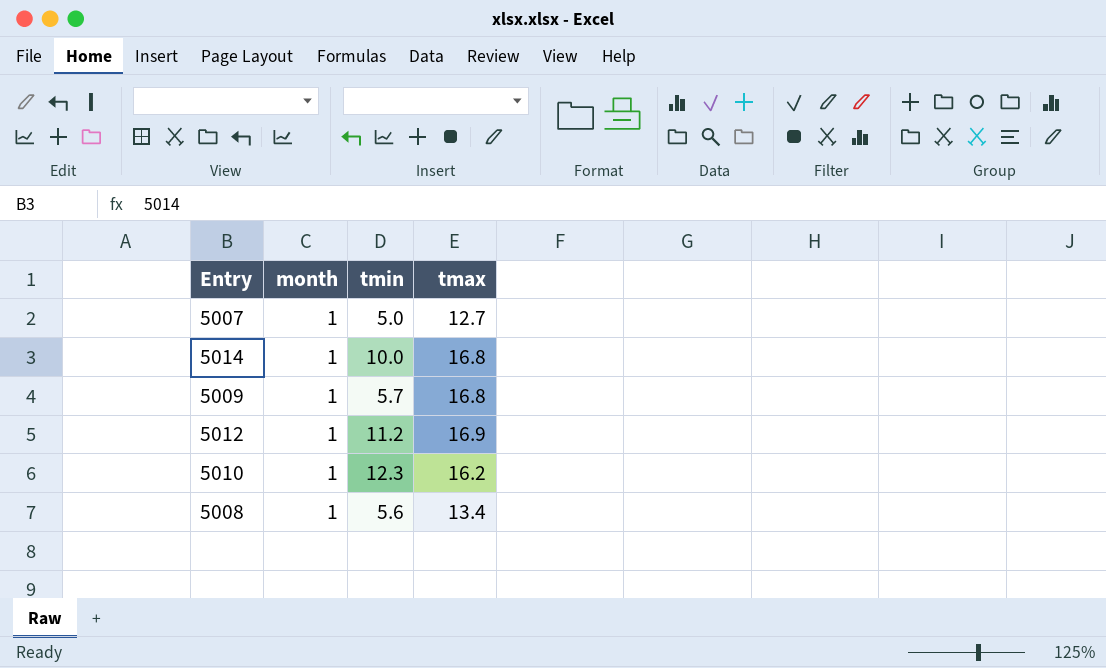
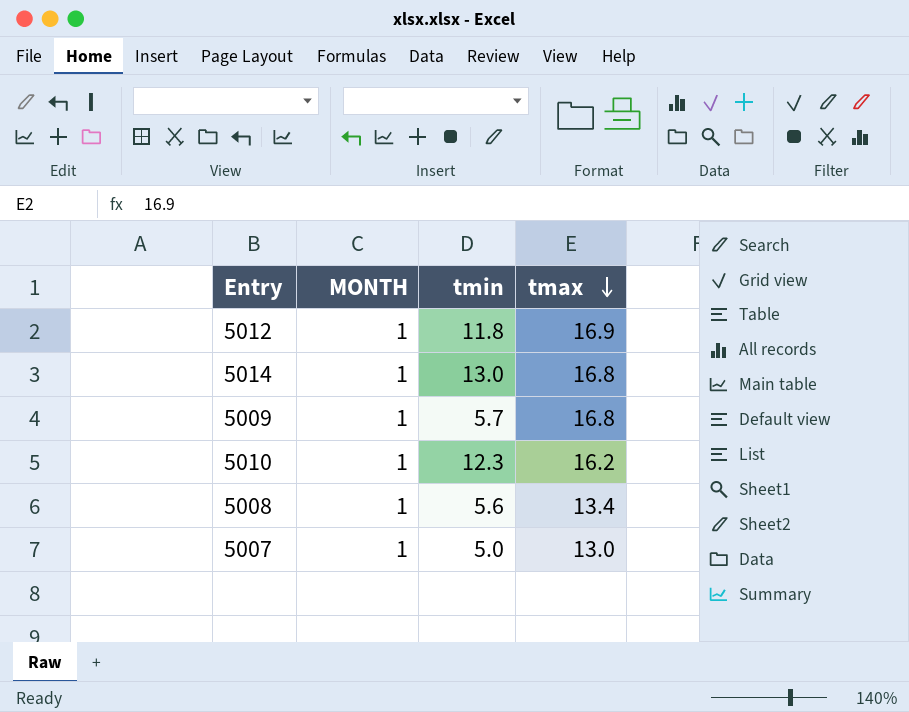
row order: none -> tmax descending
column name: month -> MONTH
5012 | tmin: 11.2 -> 11.8
5014 | tmin: 10.0 -> 13.0
5007 | tmax: 12.7 -> 13.0

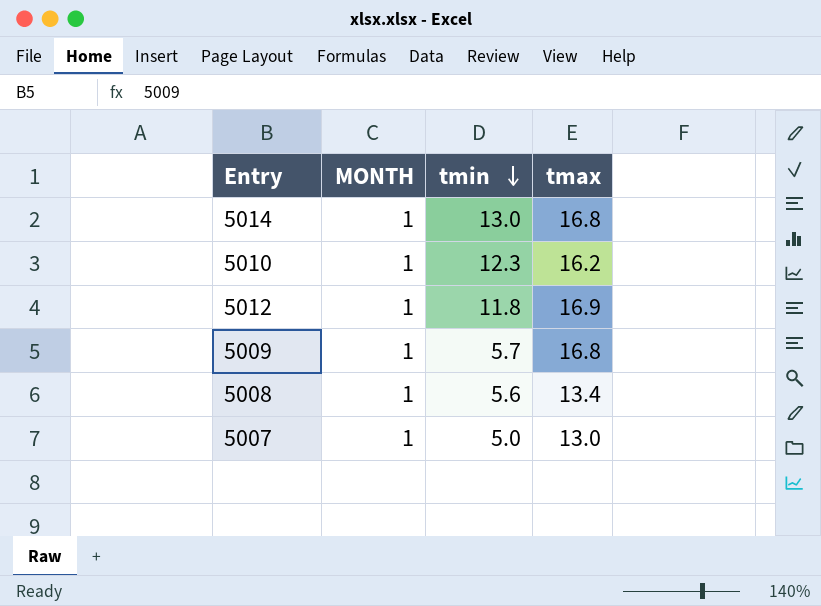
row order: tmax descending -> tmin descending

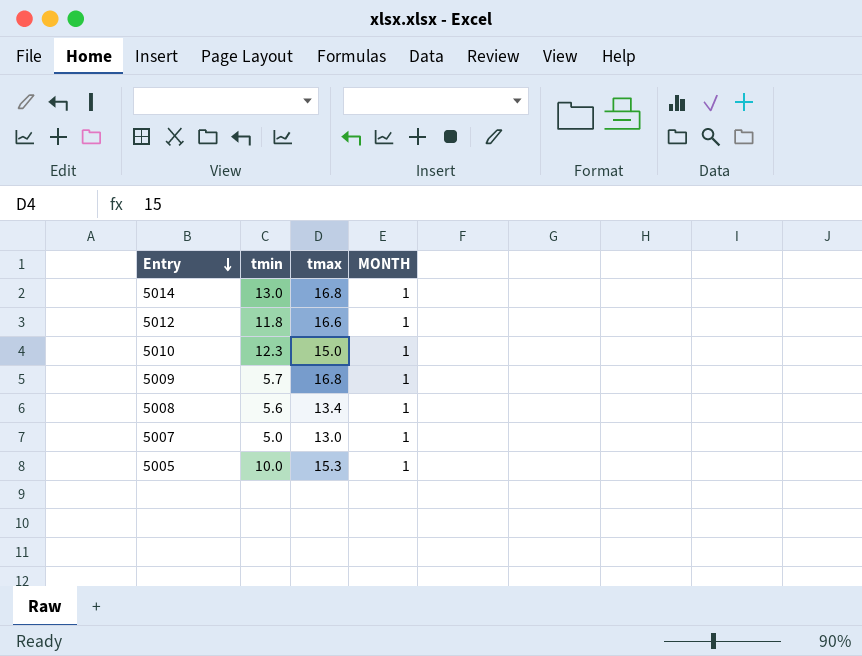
row order: tmin descending -> Entry descending
column MONTH | position: 2 -> 4
5012 | tmax: 16.9 -> 16.6
5010 | tmax: 16.2 -> 15.0
row 5005: none -> 10.0 | 15.3 | 1

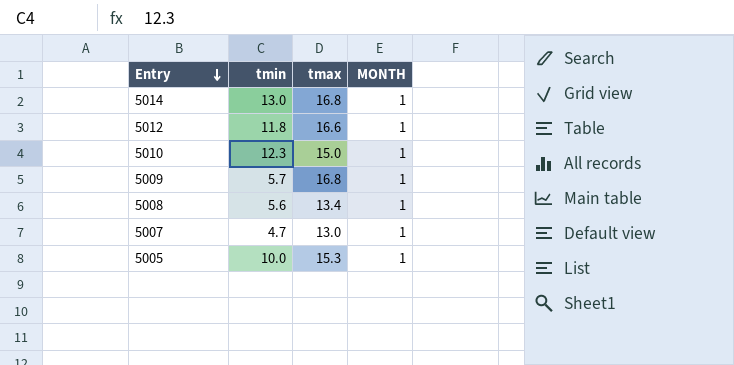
5007 | tmin: 5.0 -> 4.7

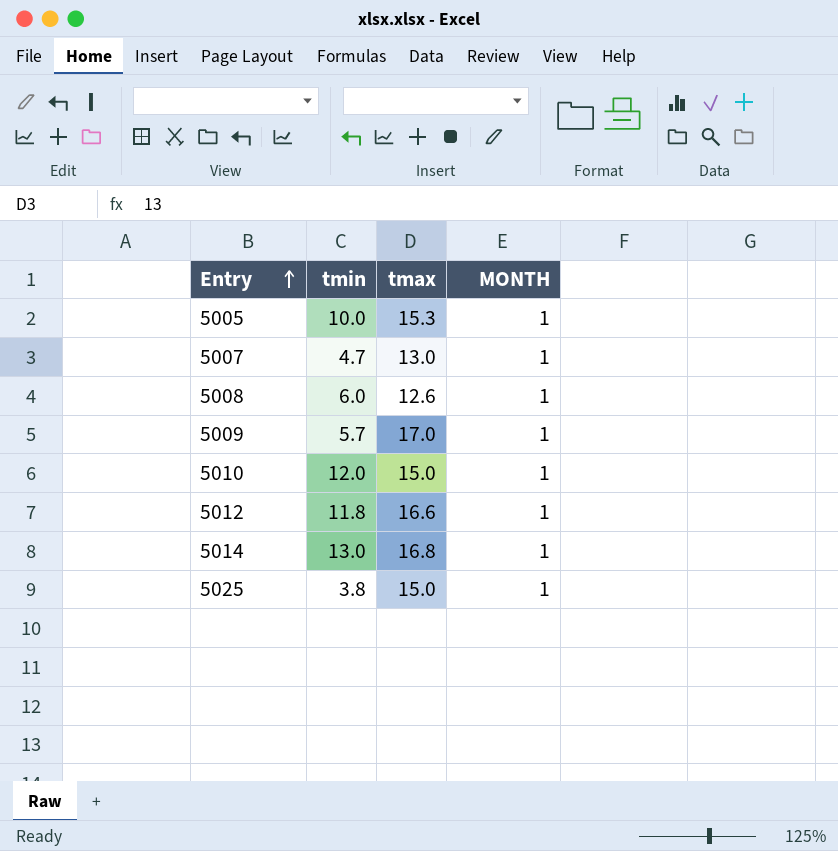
row order: Entry descending -> Entry ascending
5008 | tmin: 5.6 -> 6.0
5008 | tmax: 13.4 -> 12.6
5009 | tmax: 16.8 -> 17.0
5010 | tmin: 12.3 -> 12.0
row 5025: none -> 3.8 | 15.0 | 1

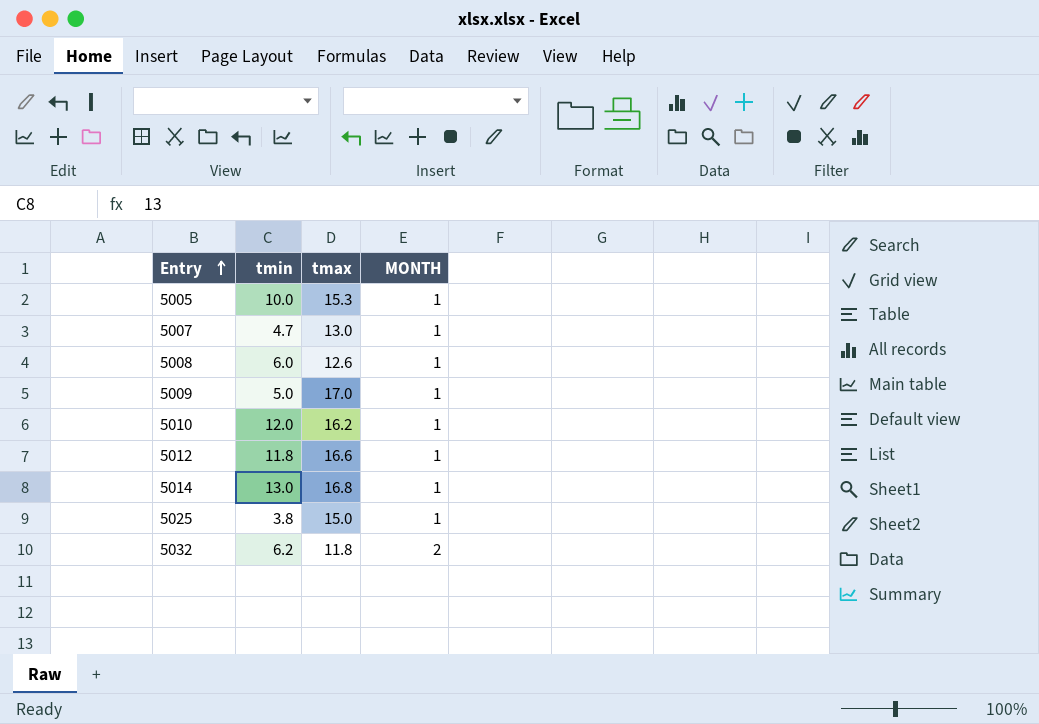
5009 | tmin: 5.7 -> 5.0
5010 | tmax: 15.0 -> 16.2
row 5032: none -> 6.2 | 11.8 | 2

